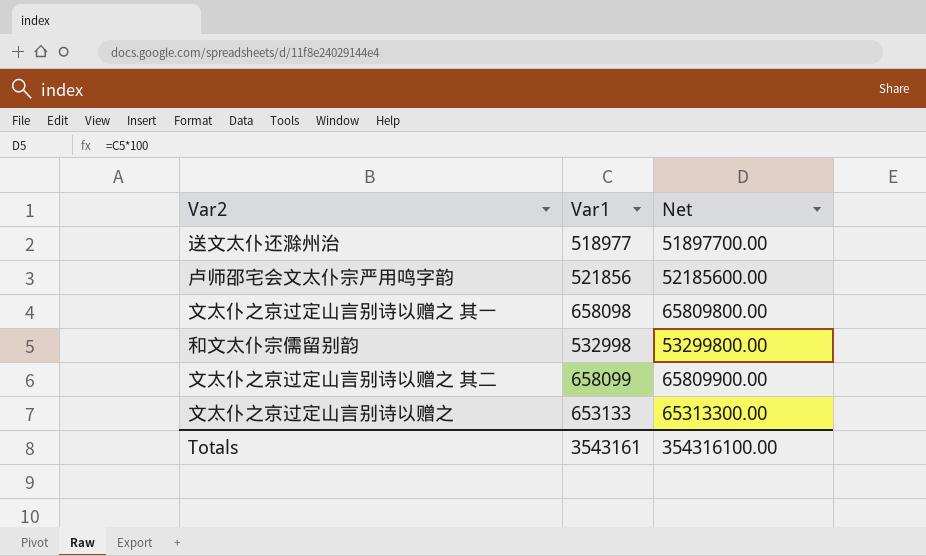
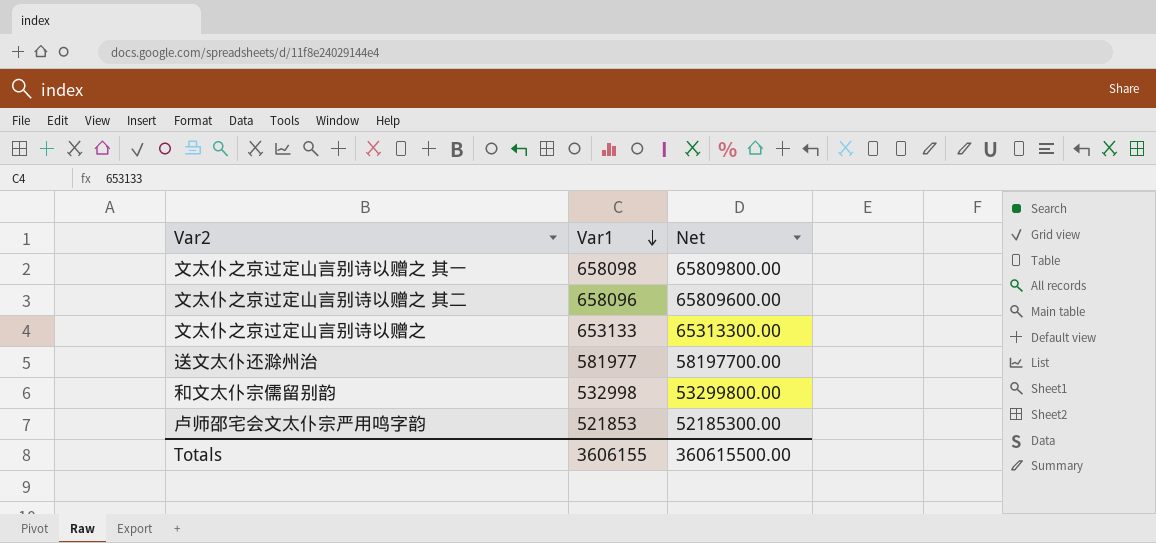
row order: none -> Var1 descending
文太仆之京过定山言别诗以赠之 其二 | Var1: 658099 -> 658096
文太仆之京过定山言别诗以赠之 其二 | Net: 65809900.00 -> 65809600.00
送文太仆还滁州治 | Var1: 518977 -> 581977
送文太仆还滁州治 | Net: 51897700.00 -> 58197700.00
卢师邵宅会文太仆宗严用鸣字韵 | Var1: 521856 -> 521853
卢师邵宅会文太仆宗严用鸣字韵 | Net: 52185600.00 -> 52185300.00
Totals | Var1: 3543161 -> 3606155
Totals | Net: 354316100.00 -> 360615500.00

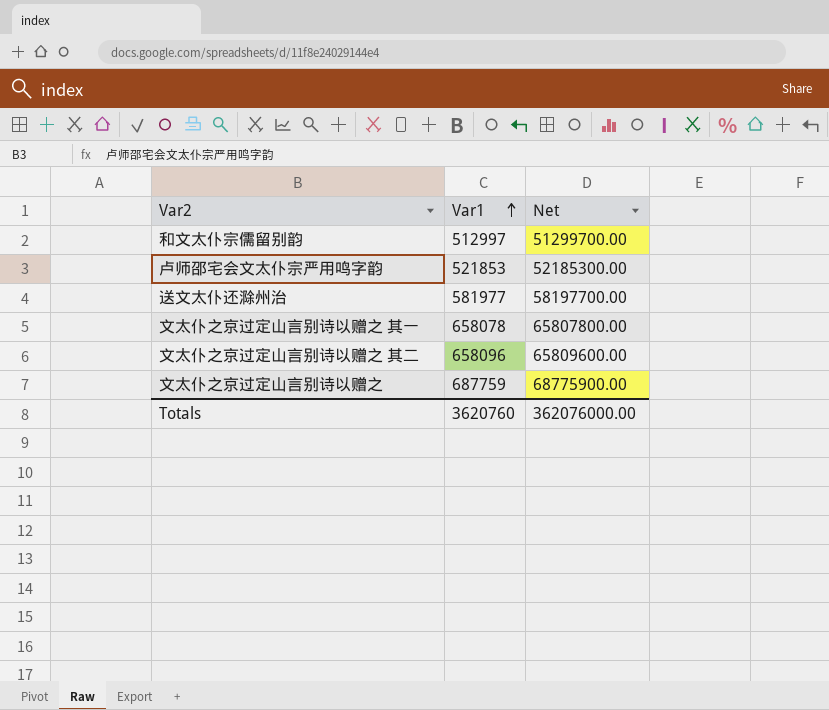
row order: Var1 descending -> Var1 ascending
和文太仆宗儒留别韵 | Var1: 532998 -> 512997
和文太仆宗儒留别韵 | Net: 53299800.00 -> 51299700.00
文太仆之京过定山言别诗以赠之 其一 | Var1: 658098 -> 658078
文太仆之京过定山言别诗以赠之 其一 | Net: 65809800.00 -> 65807800.00
文太仆之京过定山言别诗以赠之 | Var1: 653133 -> 687759
文太仆之京过定山言别诗以赠之 | Net: 65313300.00 -> 68775900.00
Totals | Var1: 3606155 -> 3620760
Totals | Net: 360615500.00 -> 362076000.00

